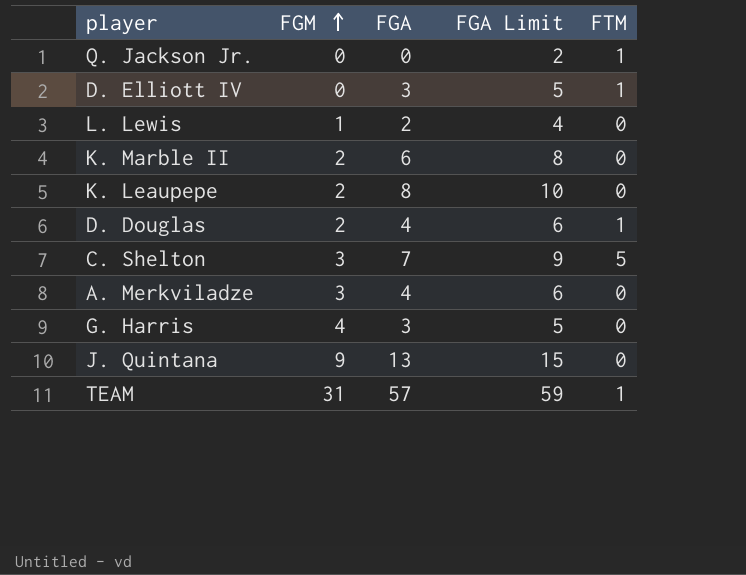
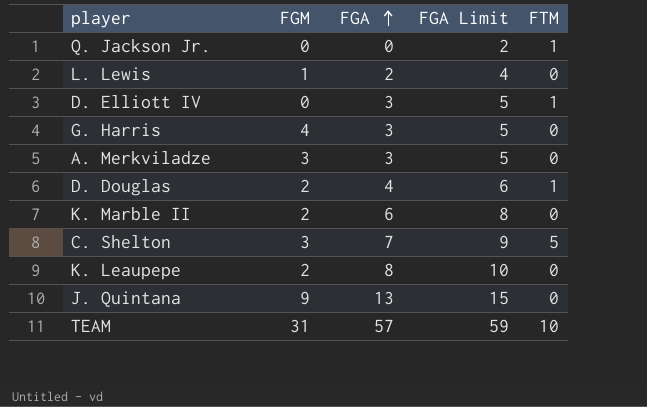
row order: FGM ascending -> FGA ascending
A. Merkviladze | FGA: 4 -> 3
A. Merkviladze | FGA Limit: 6 -> 5
TEAM | FTM: 1 -> 10

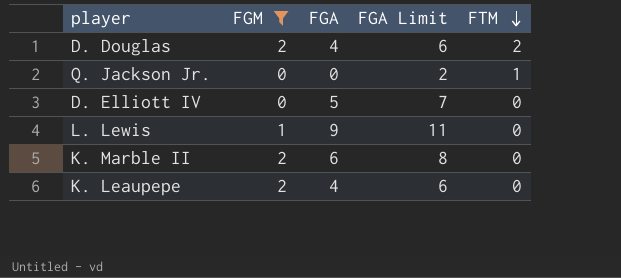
filter: none -> FGM <= 2
row order: FGA ascending -> FTM descending
D. Douglas | FTM: 1 -> 2
D. Elliott IV | FGA: 3 -> 5
D. Elliott IV | FGA Limit: 5 -> 7
D. Elliott IV | FTM: 1 -> 0
L. Lewis | FGA: 2 -> 9
L. Lewis | FGA Limit: 4 -> 11
K. Leaupepe | FGA: 8 -> 4
K. Leaupepe | FGA Limit: 10 -> 6

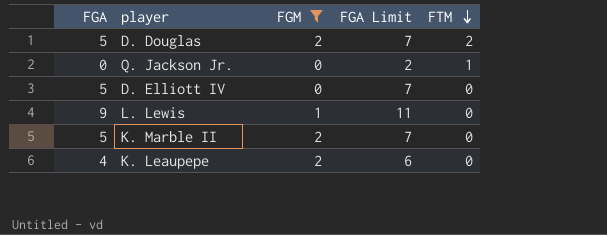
column FGA | position: 3 -> 1
D. Douglas | FGA: 4 -> 5
D. Douglas | FGA Limit: 6 -> 7
K. Marble II | FGA: 6 -> 5
K. Marble II | FGA Limit: 8 -> 7

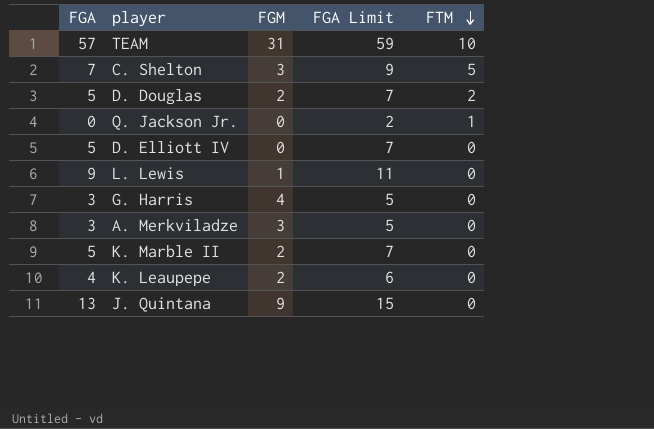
filter: FGM <= 2 -> none

